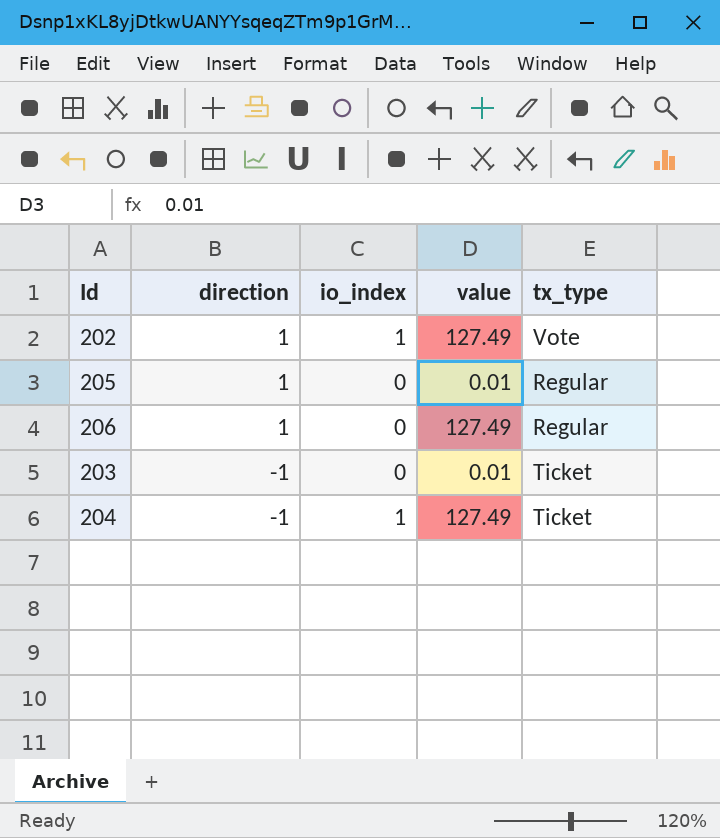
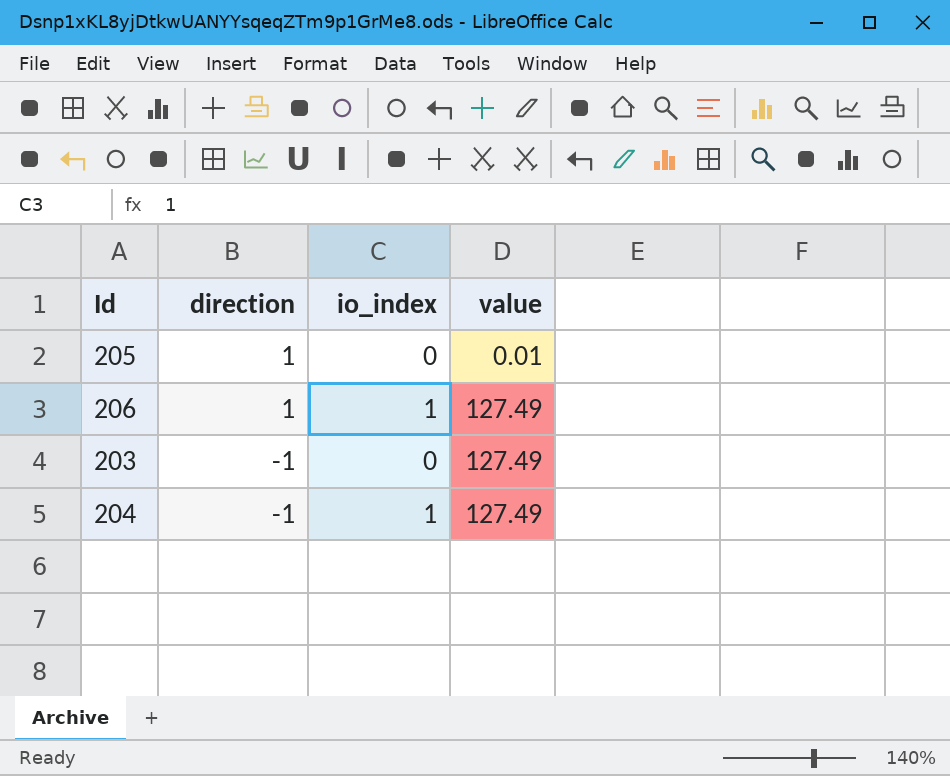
column tx_type | position: 5 -> none
row 202: 1 | 1 | 127.49 | Vote -> none
206 | io_index: 0 -> 1
203 | value: 0.01 -> 127.49

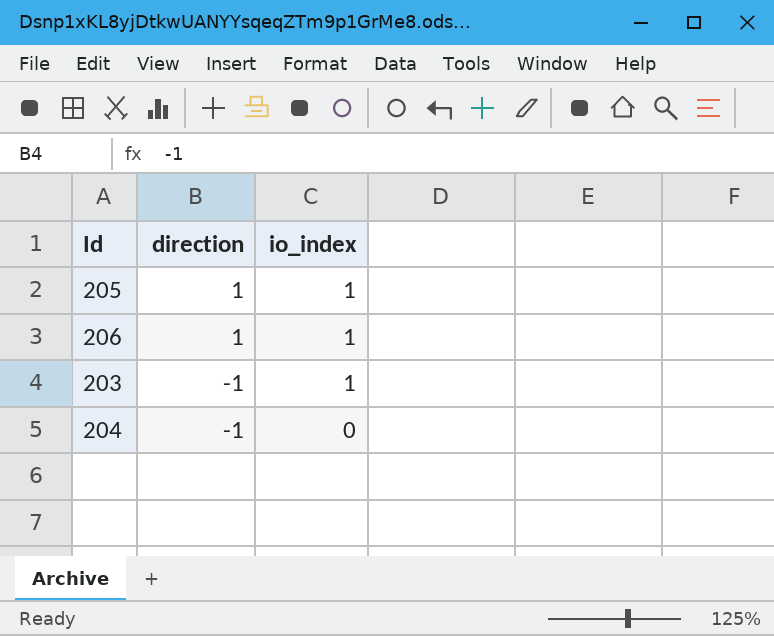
column value | position: 4 -> none
205 | io_index: 0 -> 1
203 | io_index: 0 -> 1
204 | io_index: 1 -> 0

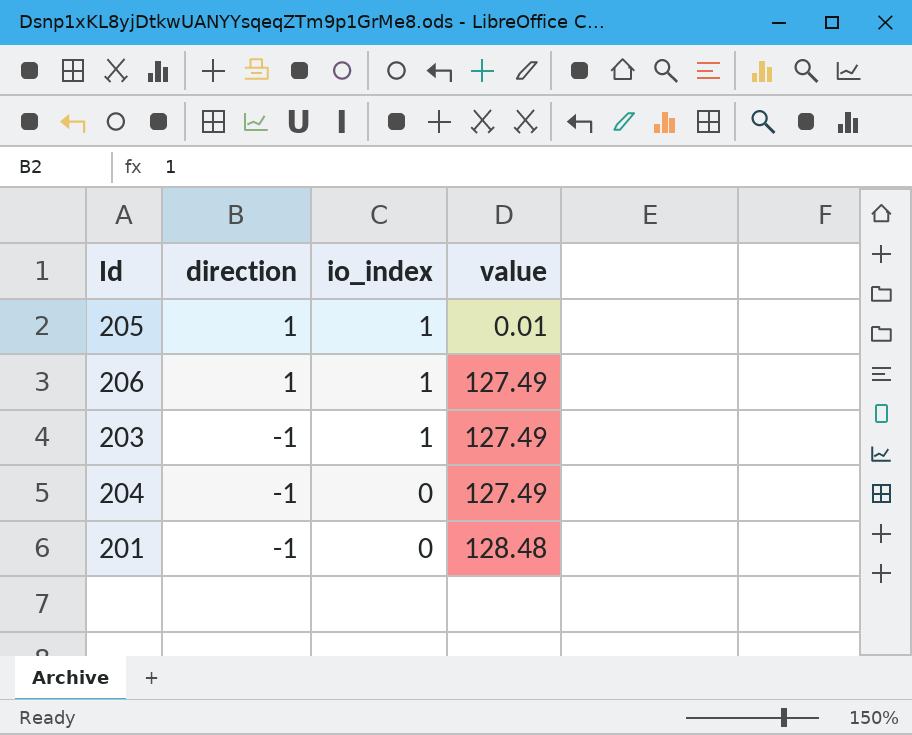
column value | position: none -> 4
row 201: none -> -1 | 0 | 128.48

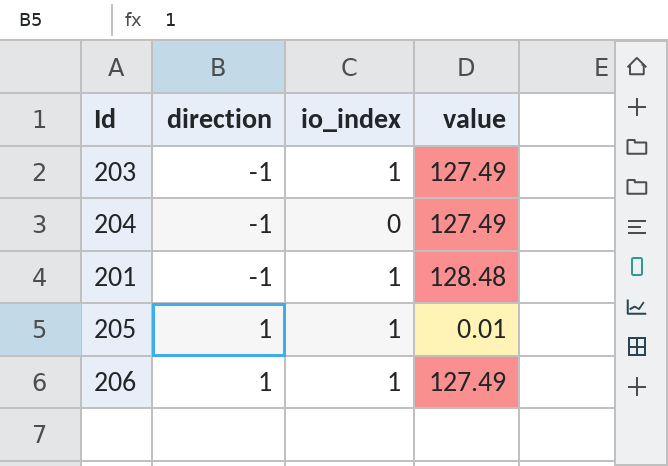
row order: direction descending -> direction ascending
201 | io_index: 0 -> 1

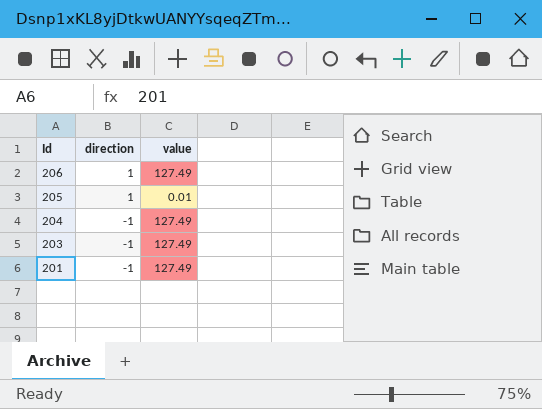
row order: direction ascending -> Id descending
column io_index | position: 3 -> none
201 | value: 128.48 -> 127.49

